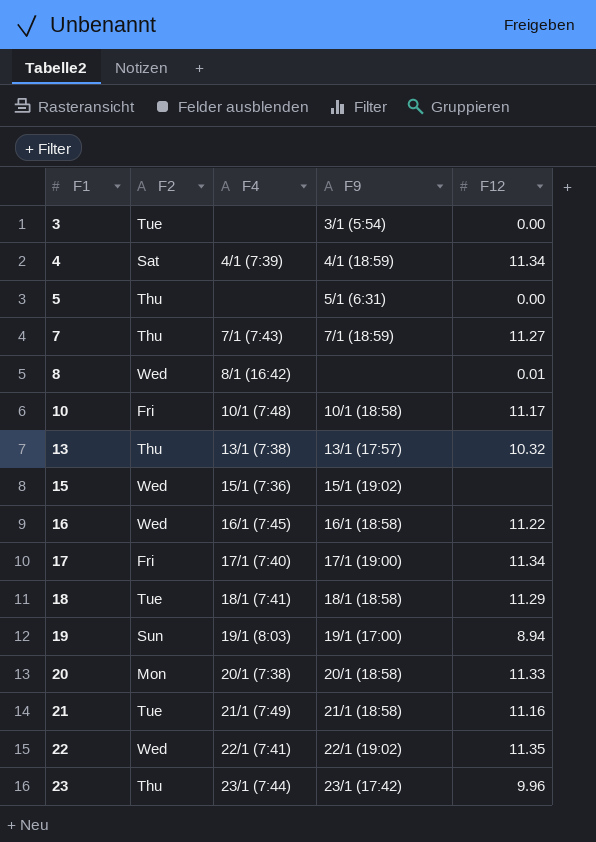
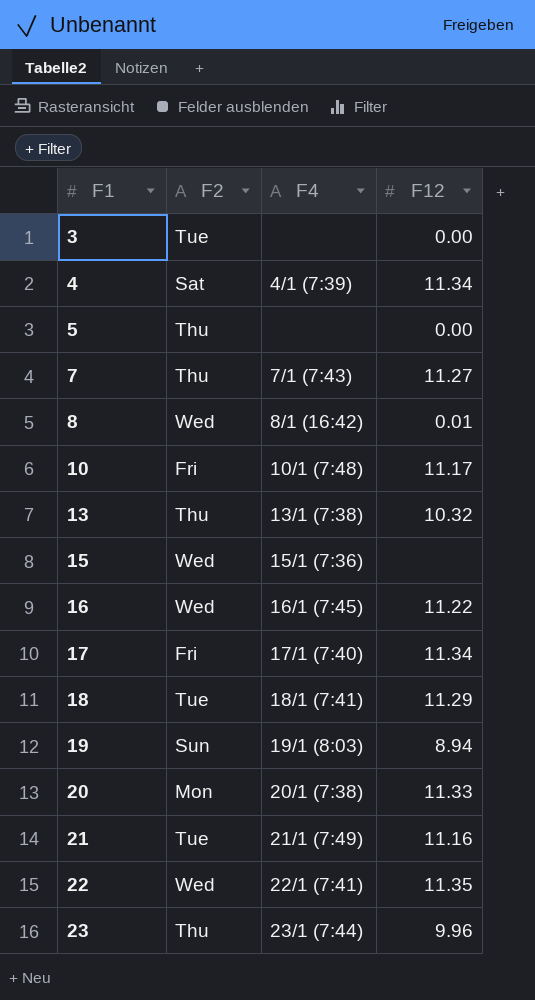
column F9 | position: 4 -> none

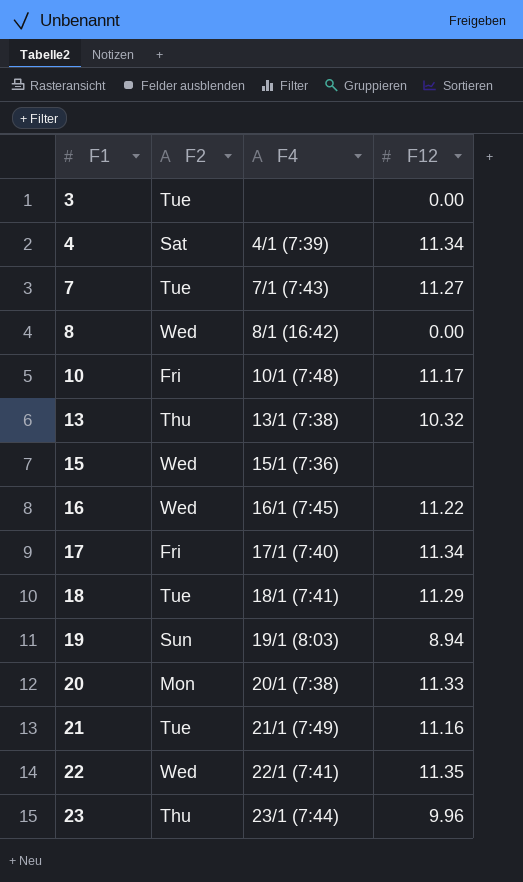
row 5: Thu | none | 0.00 -> none
7 | F2: Thu -> Tue
8 | F12: 0.01 -> 0.00

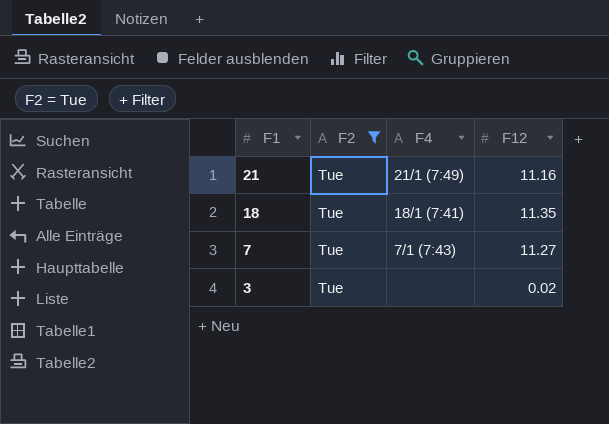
filter: none -> F2 = Tue
row order: F1 ascending -> F1 descending
18 | F12: 11.29 -> 11.35
3 | F12: 0.00 -> 0.02

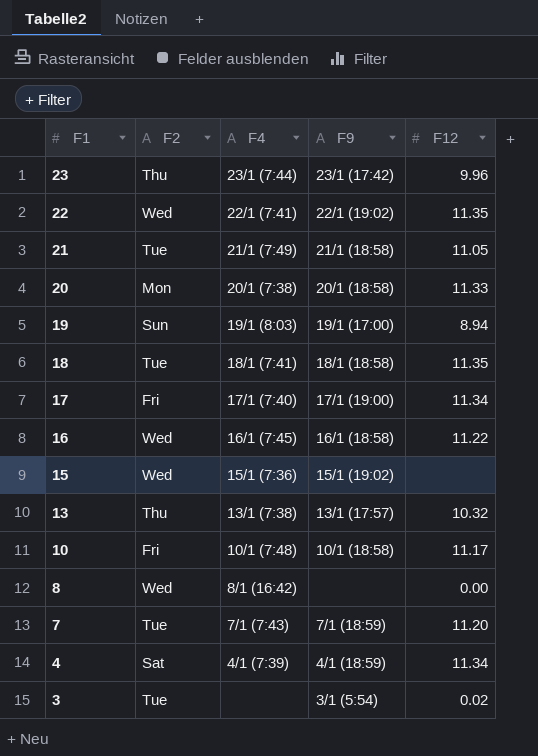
filter: F2 = Tue -> none
column F9 | position: none -> 4
21 | F12: 11.16 -> 11.05
7 | F12: 11.27 -> 11.20

